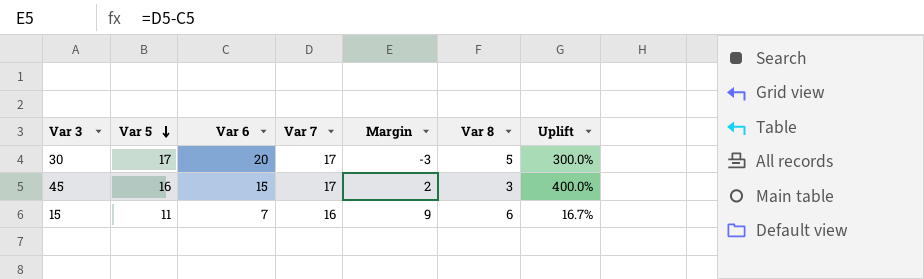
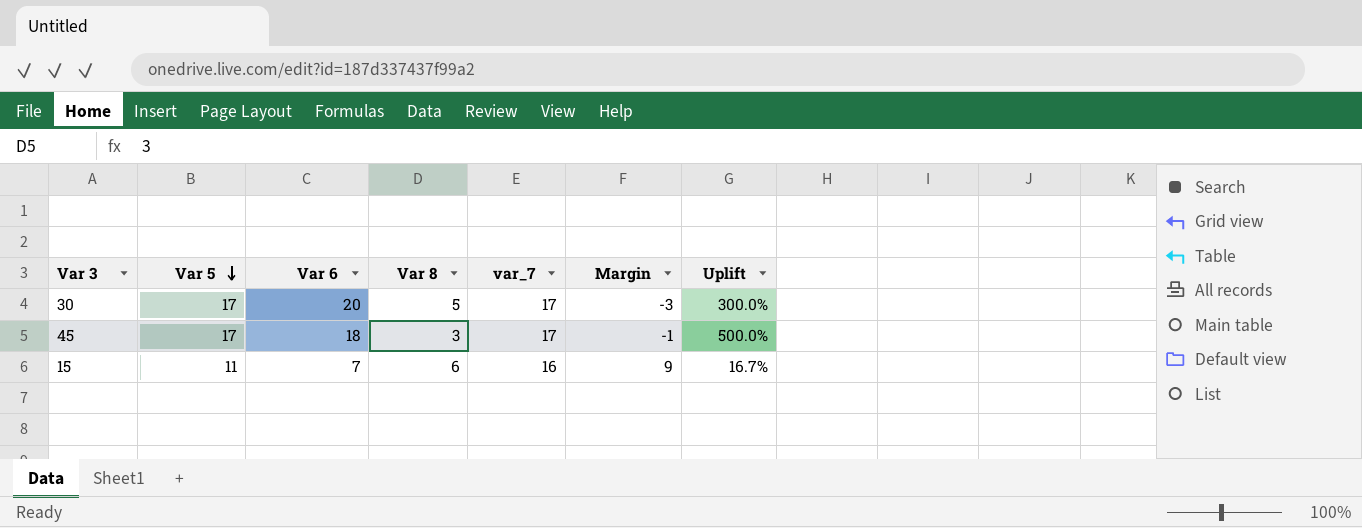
column Var 8 | position: 6 -> 4
column name: Var 7 -> var_7
45 | Var 5: 16 -> 17
45 | Var 6: 15 -> 18
45 | Margin: 2 -> -1
45 | Uplift: 400.0% -> 500.0%

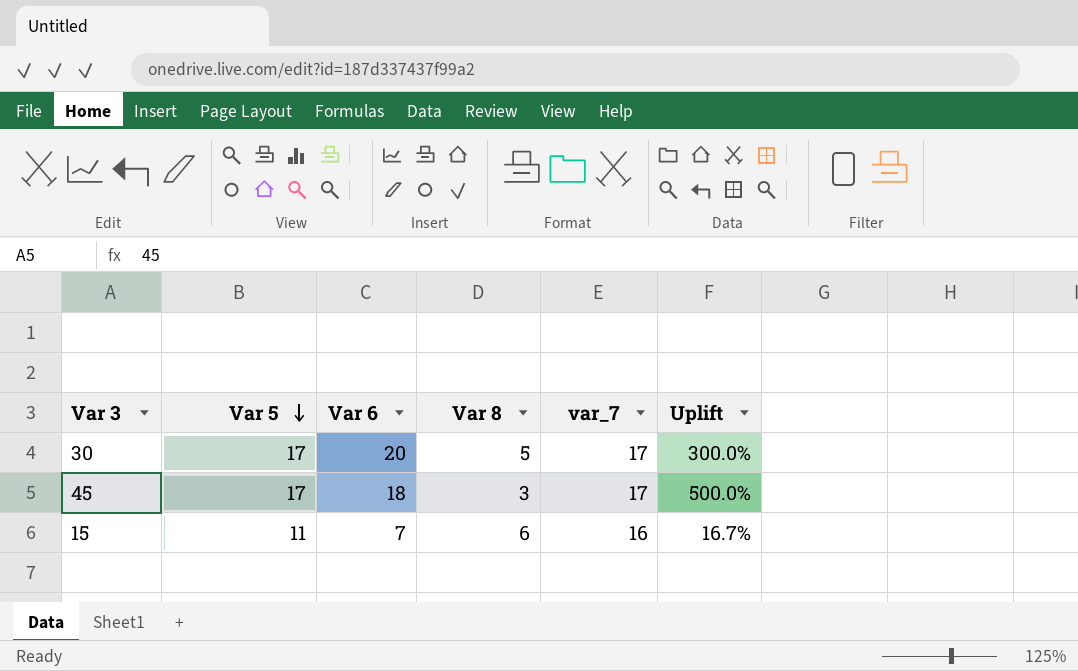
column Margin | formula: [var_7] - [Var 6] -> none

